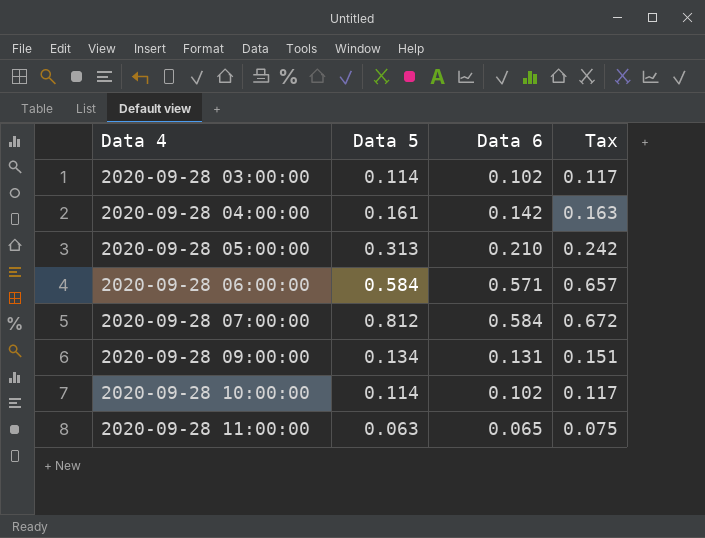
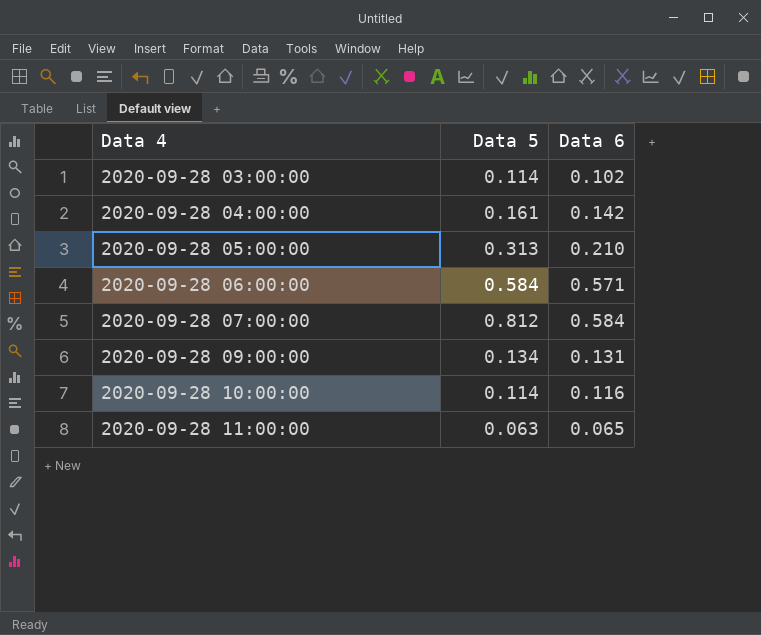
column Tax | formula: [Data 6] * 1.15 -> none
2020-09-28 10:00:00 | Data 6: 0.102 -> 0.116

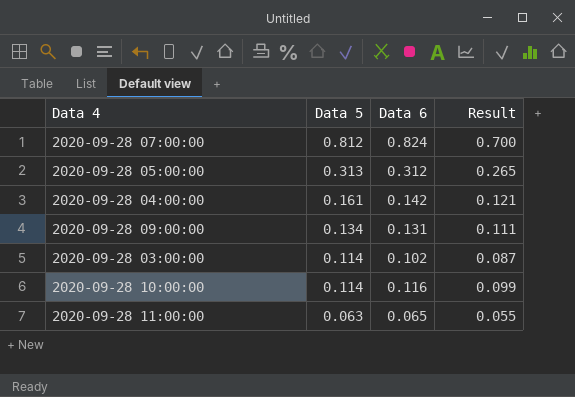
row order: Data 4 ascending -> Data 5 descending
column Result | formula: none -> [Data 6] * 0.85
row 2020-09-28 06:00:00: 0.584 | 0.571 -> none
2020-09-28 07:00:00 | Data 6: 0.584 -> 0.824
2020-09-28 05:00:00 | Data 6: 0.210 -> 0.312

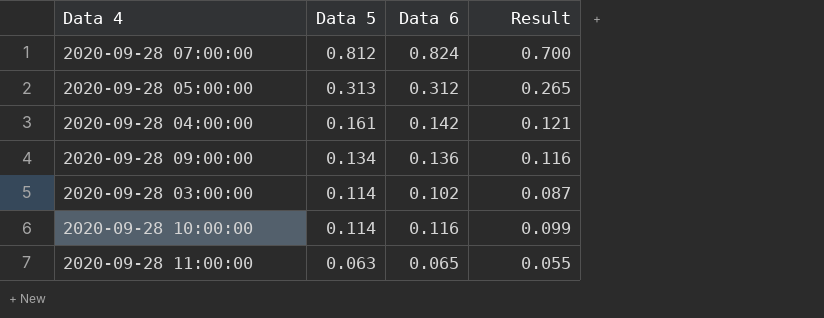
2020-09-28 09:00:00 | Data 6: 0.131 -> 0.136
2020-09-28 09:00:00 | Result: 0.111 -> 0.116

